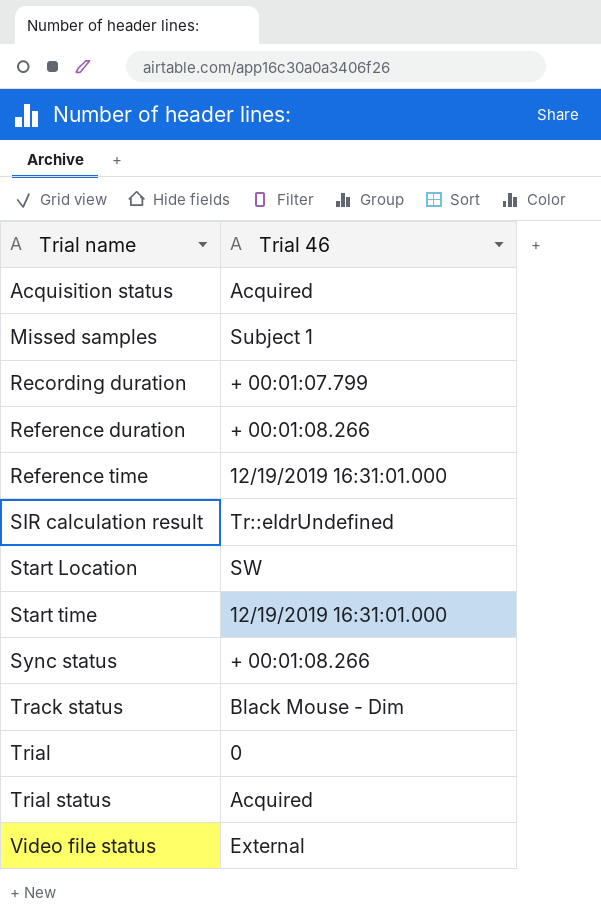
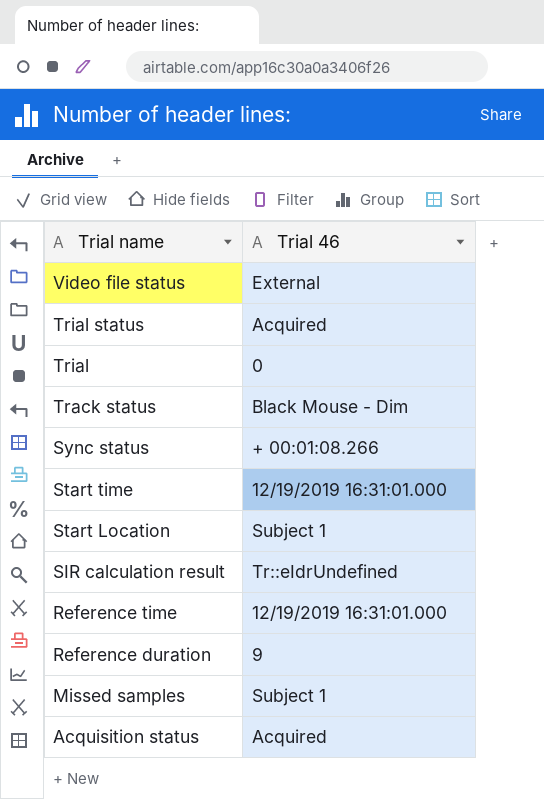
row order: Trial name ascending -> Trial name descending
row Recording duration: + 00:01:07.799 -> none
Start Location | Trial 46: SW -> Subject 1
Reference duration | Trial 46: + 00:01:08.266 -> 9

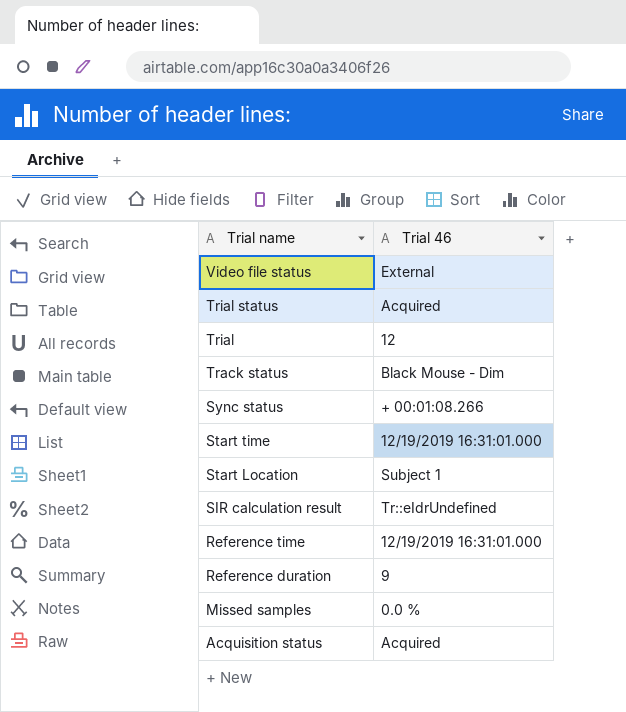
Trial | Trial 46: 0 -> 12
Missed samples | Trial 46: Subject 1 -> 0.0 %

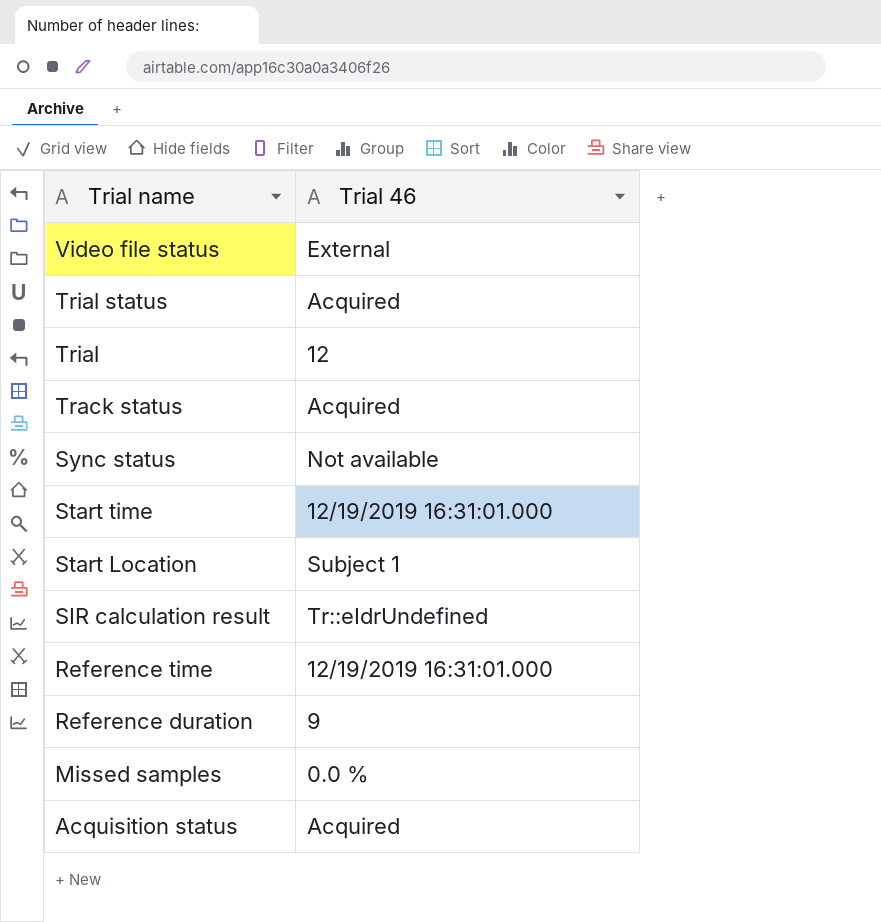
Track status | Trial 46: Black Mouse - Dim -> Acquired
Sync status | Trial 46: + 00:01:08.266 -> Not available

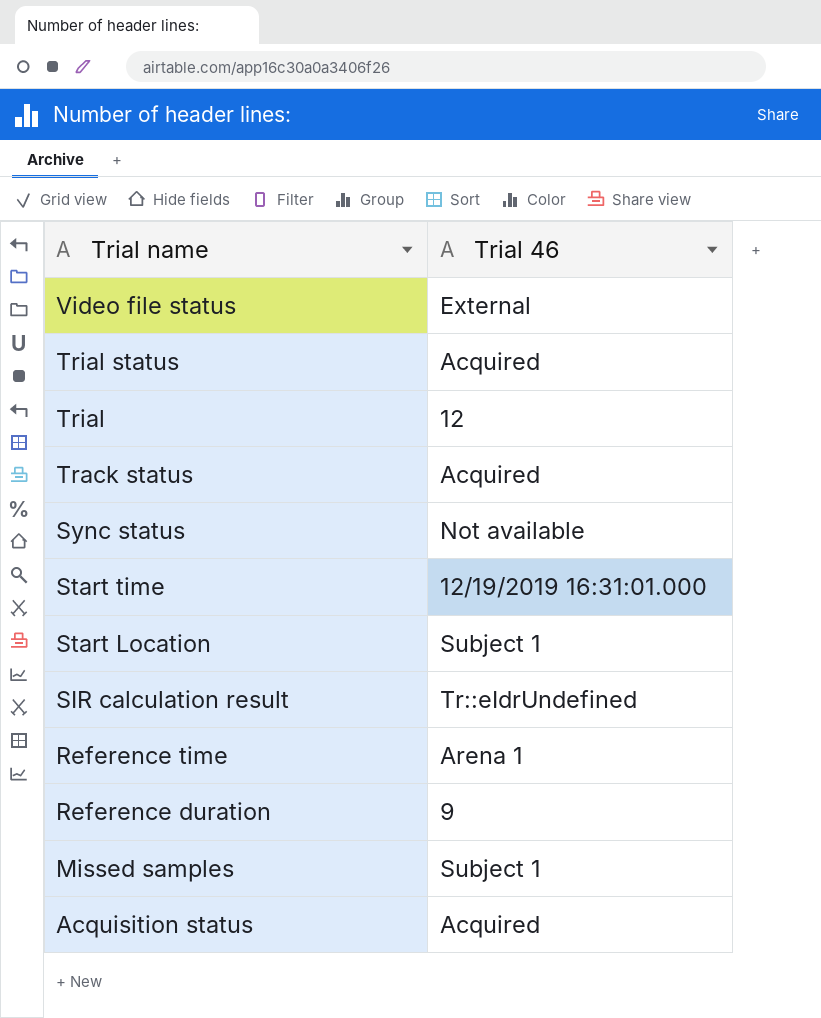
Reference time | Trial 46: 12/19/2019 16:31:01.000 -> Arena 1
Missed samples | Trial 46: 0.0 % -> Subject 1

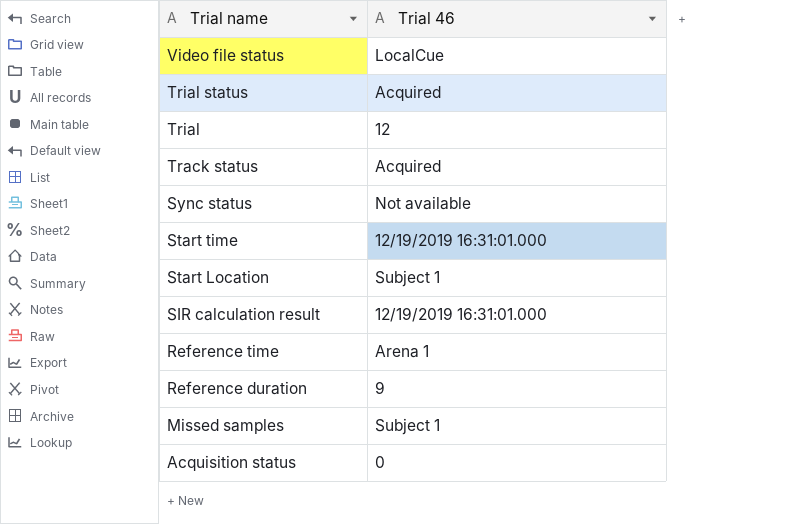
Video file status | Trial 46: External -> LocalCue
SIR calculation result | Trial 46: Tr::eIdrUndefined -> 12/19/2019 16:31:01.000
Acquisition status | Trial 46: Acquired -> 0

